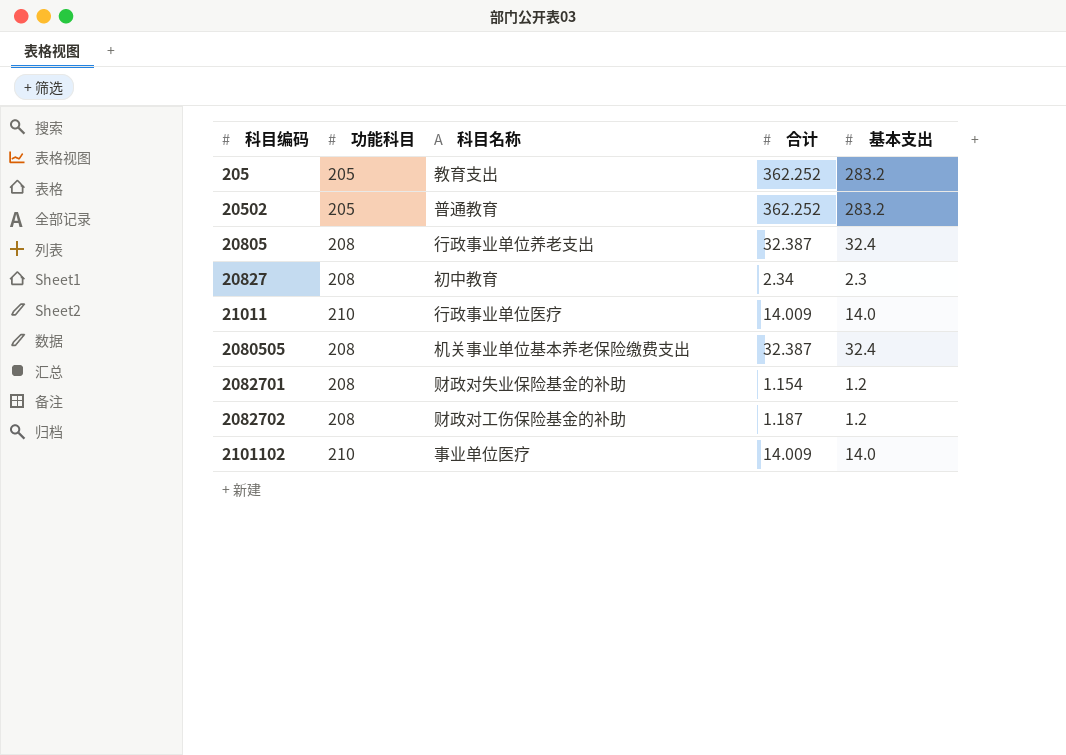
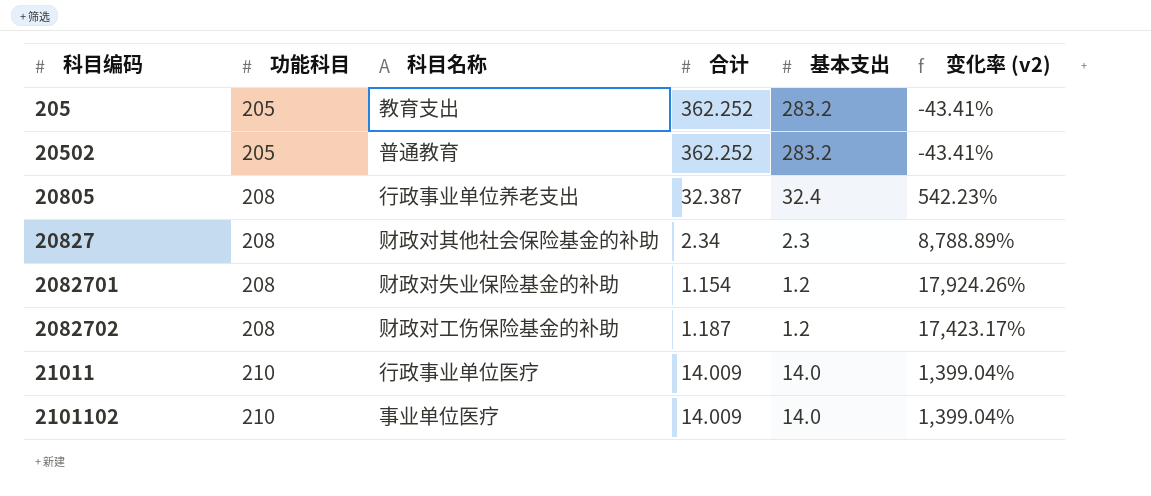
row order: 科目编码 ascending -> 功能科目 ascending
column 变化率 (v2) | formula: none -> ([功能科目] - [合计]) / [合计]
row 2080505: 208 | 机关事业单位基本养老保险缴费支出 | 32.387 | 32.4 -> none
20827 | 科目名称: 初中教育 -> 财政对其他社会保险基金的补助

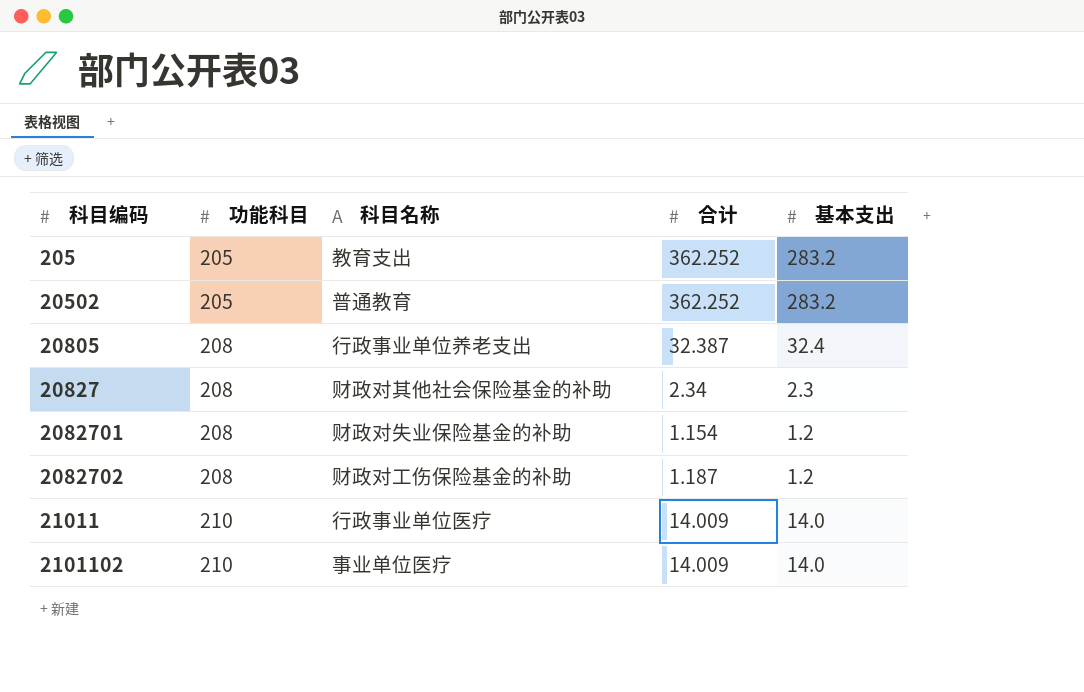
column 变化率 (v2) | formula: ([功能科目] - [合计]) / [合计] -> none

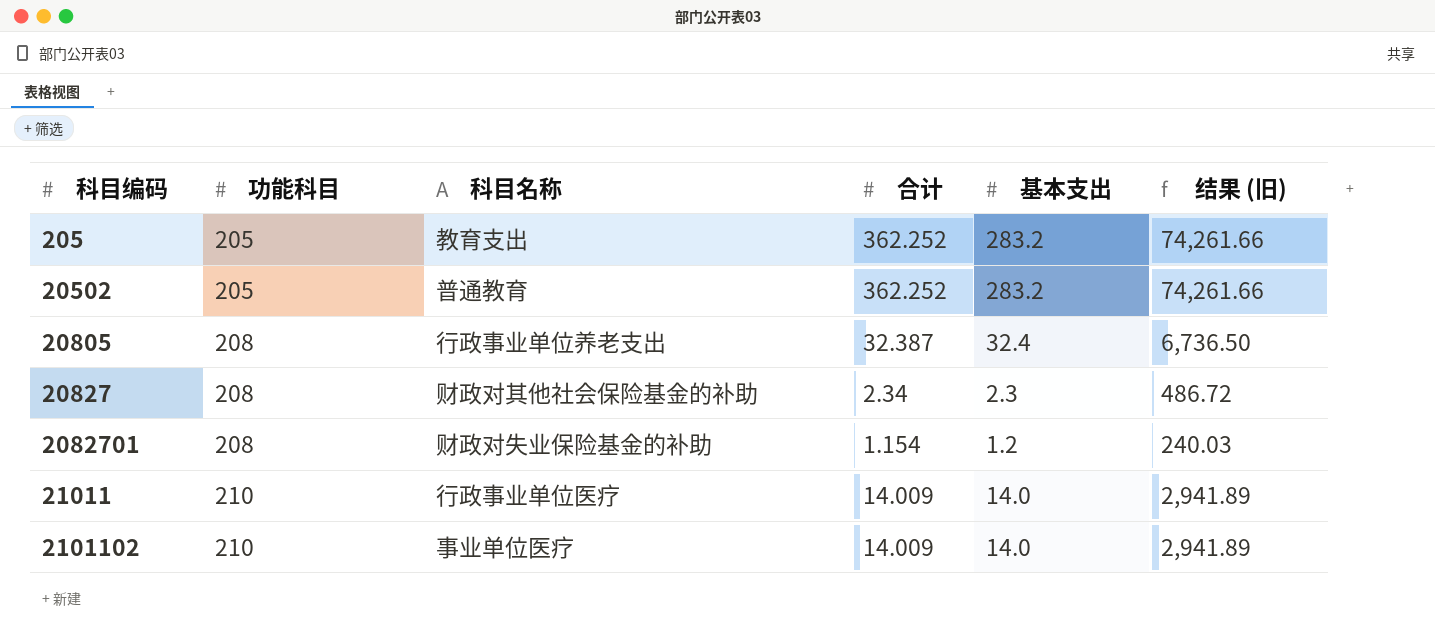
column 结果 (旧) | formula: none -> [功能科目] * [合计]
row 2082702: 208 | 财政对工伤保险基金的补助 | 1.187 | 1.2 -> none

